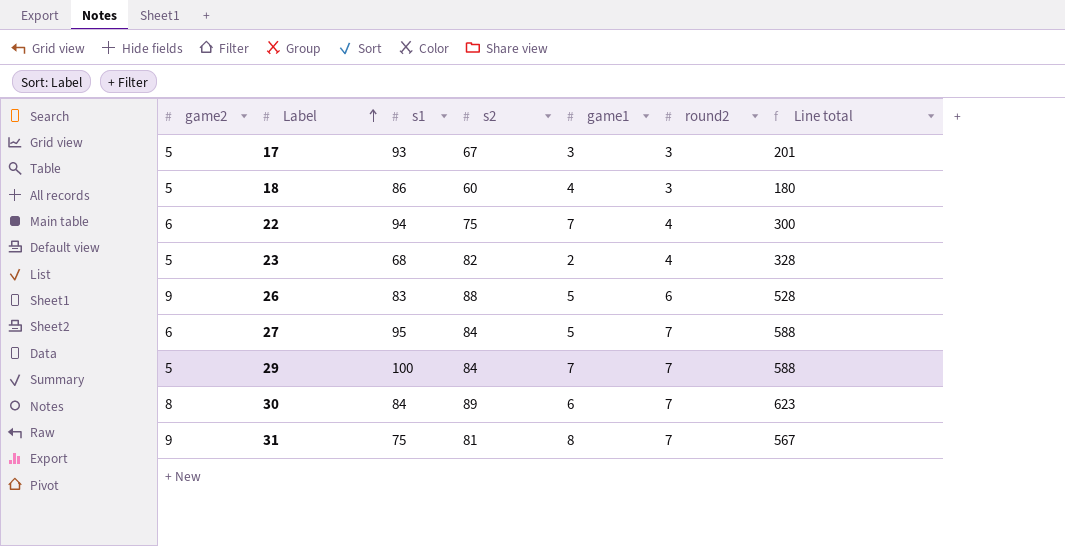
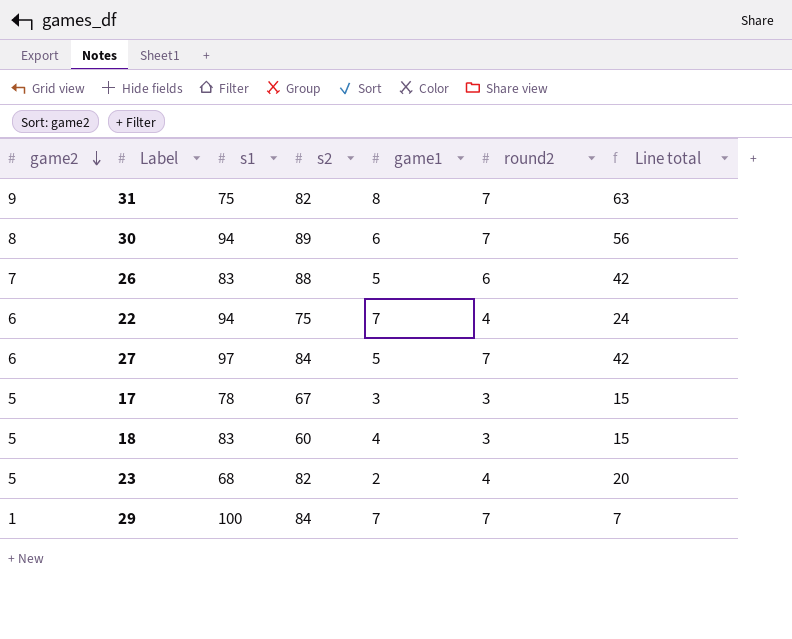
row order: Label ascending -> game2 descending
column Line total | formula: [s2] * [round2] -> [game2] * [round2]
31 | s2: 81 -> 82
30 | s1: 84 -> 94
26 | game2: 9 -> 7
27 | s1: 95 -> 97
17 | s1: 93 -> 78
18 | s1: 86 -> 83
29 | game2: 5 -> 1

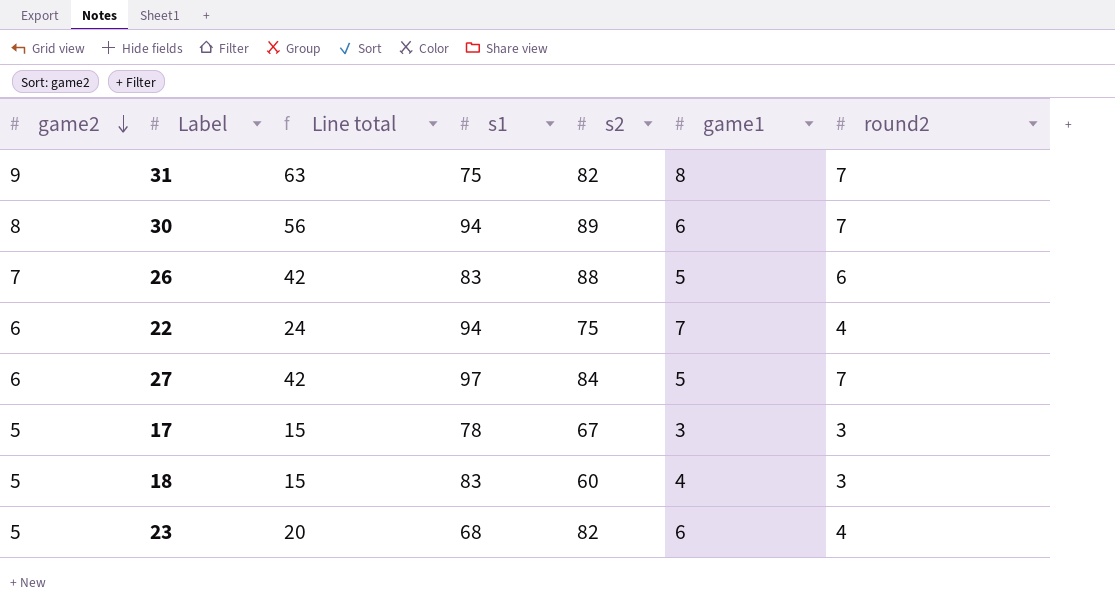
column Line total | position: 7 -> 3
row 29: 1 | 100 | 84 | 7 | 7 | 7 -> none
23 | game1: 2 -> 6

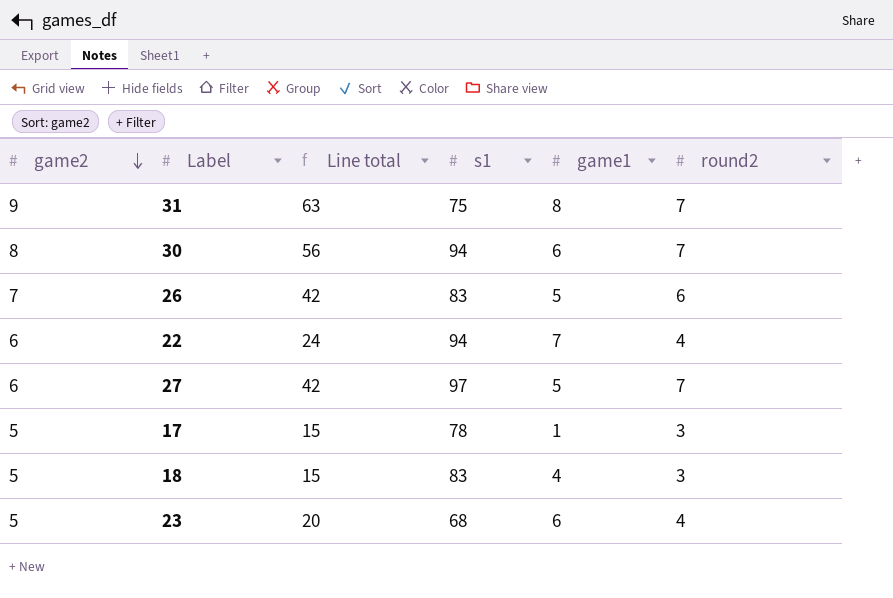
column s2 | position: 5 -> none
17 | game1: 3 -> 1

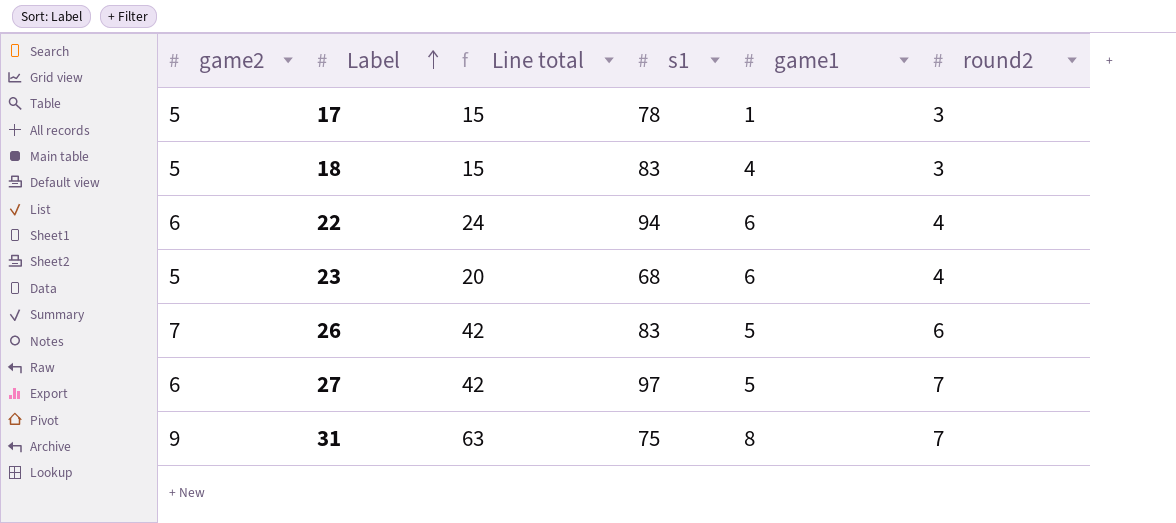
row order: game2 descending -> Label ascending
row 30: 8 | 56 | 94 | 6 | 7 -> none
22 | game1: 7 -> 6

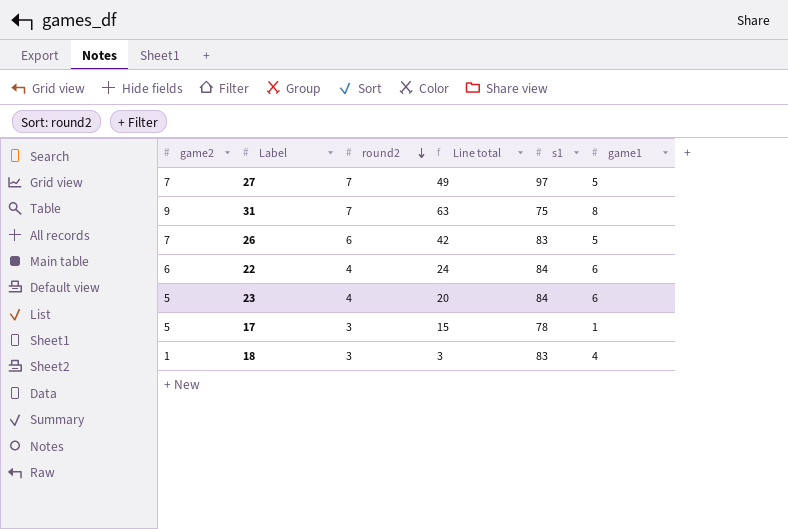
row order: Label ascending -> round2 descending
column round2 | position: 6 -> 3
27 | game2: 6 -> 7
27 | Line total: 42 -> 49
22 | s1: 94 -> 84
23 | s1: 68 -> 84
18 | game2: 5 -> 1
18 | Line total: 15 -> 3

